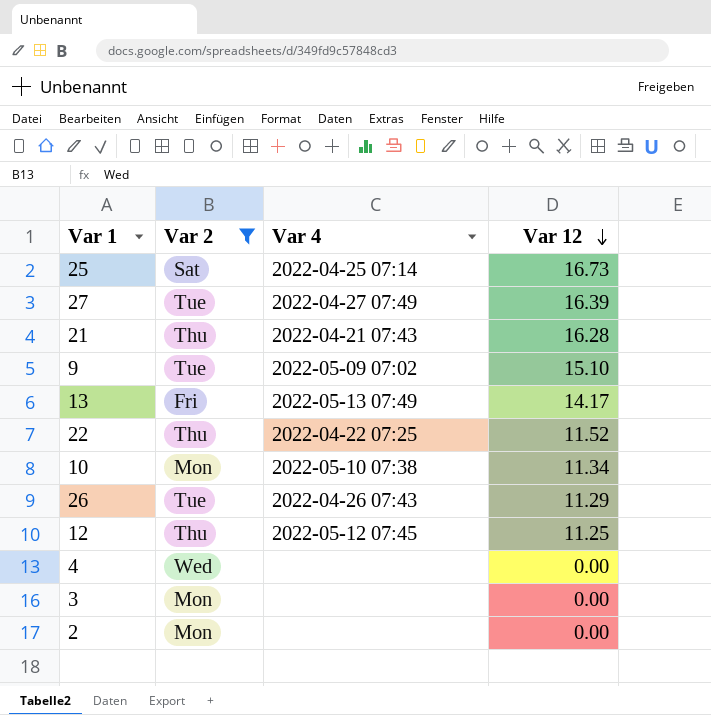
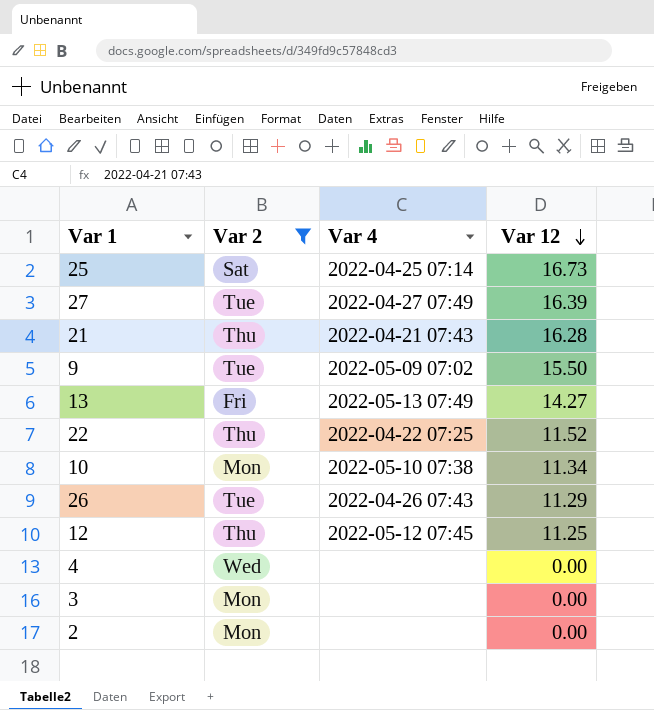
9 | Var 12: 15.10 -> 15.50
13 | Var 12: 14.17 -> 14.27

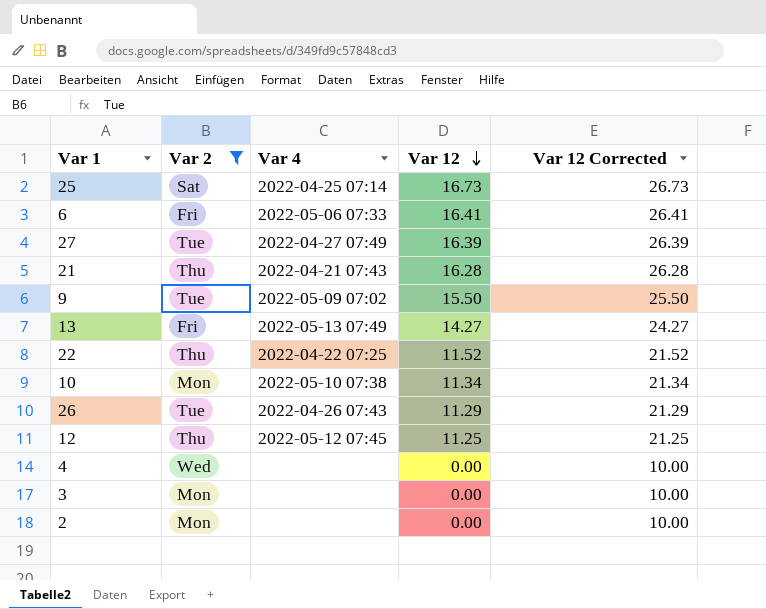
column Var 12 Corrected | formula: none -> [Var 12] + 10
row 6: none -> Fri | 2022-05-06 07:33 | 16.41 | 26.41

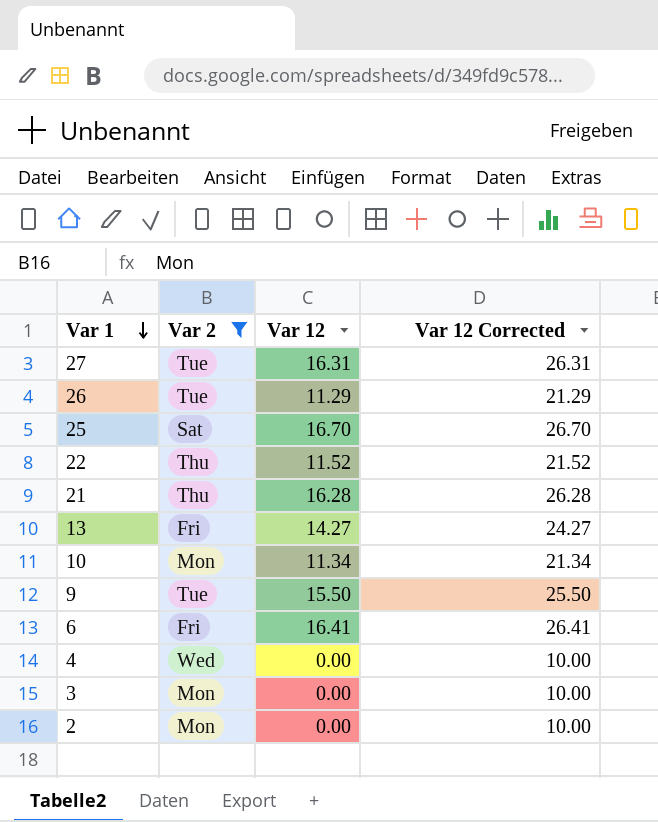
row order: Var 12 descending -> Var 1 descending
column Var 4 | position: 3 -> none
row 12: Thu | 2022-05-12 07:45 | 11.25 | 21.25 -> none
27 | Var 12: 16.39 -> 16.31
27 | Var 12 Corrected: 26.39 -> 26.31
25 | Var 12: 16.73 -> 16.70
25 | Var 12 Corrected: 26.73 -> 26.70

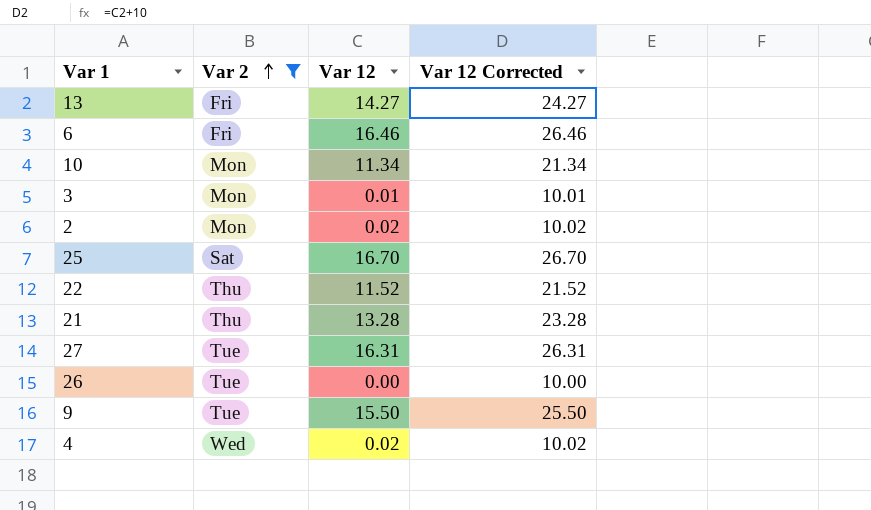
row order: Var 1 descending -> Var 2 ascending
6 | Var 12: 16.41 -> 16.46
6 | Var 12 Corrected: 26.41 -> 26.46
3 | Var 12: 0.00 -> 0.01
3 | Var 12 Corrected: 10.00 -> 10.01
2 | Var 12: 0.00 -> 0.02
2 | Var 12 Corrected: 10.00 -> 10.02
21 | Var 12: 16.28 -> 13.28
21 | Var 12 Corrected: 26.28 -> 23.28
26 | Var 12: 11.29 -> 0.00
26 | Var 12 Corrected: 21.29 -> 10.00
4 | Var 12: 0.00 -> 0.02
4 | Var 12 Corrected: 10.00 -> 10.02

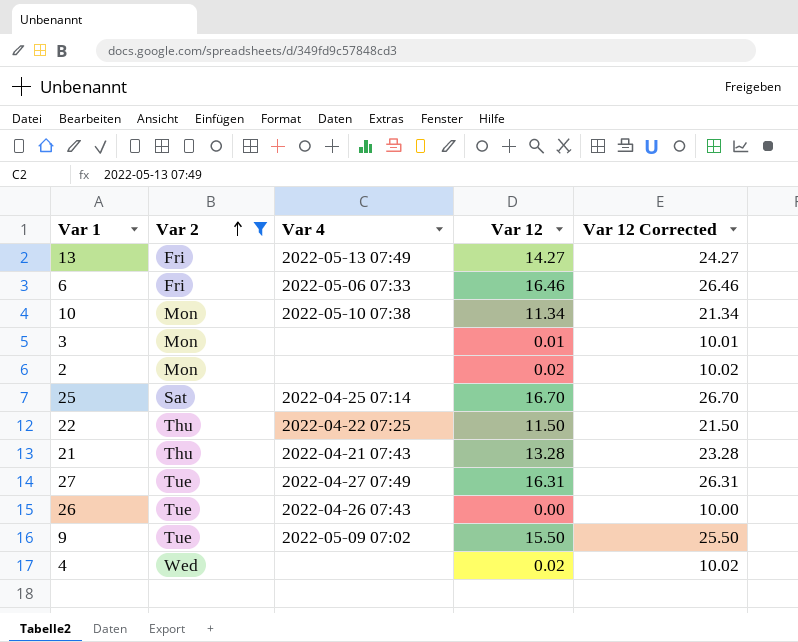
column Var 4 | position: none -> 3
22 | Var 12: 11.52 -> 11.50
22 | Var 12 Corrected: 21.52 -> 21.50

